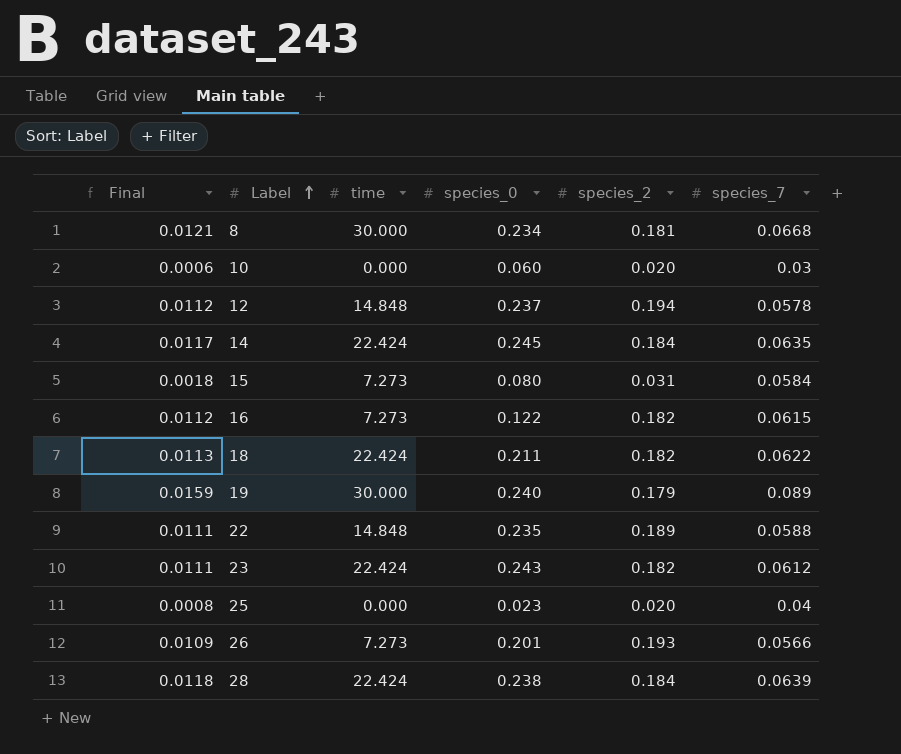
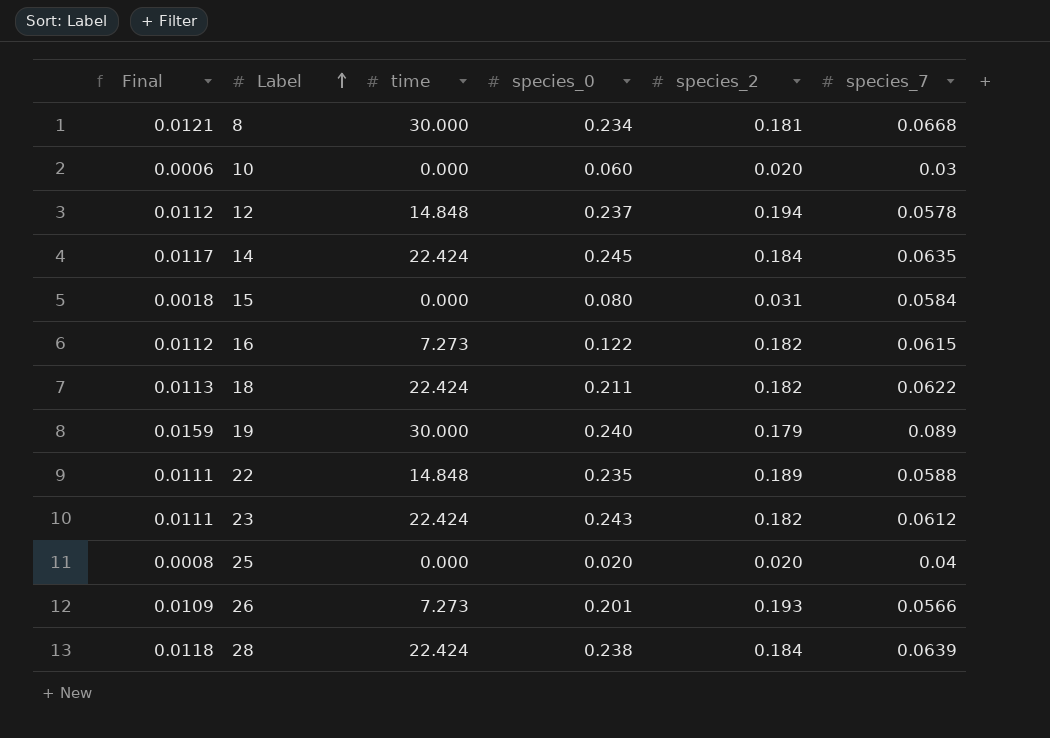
15 | time: 7.273 -> 0.000
25 | species_0: 0.023 -> 0.020

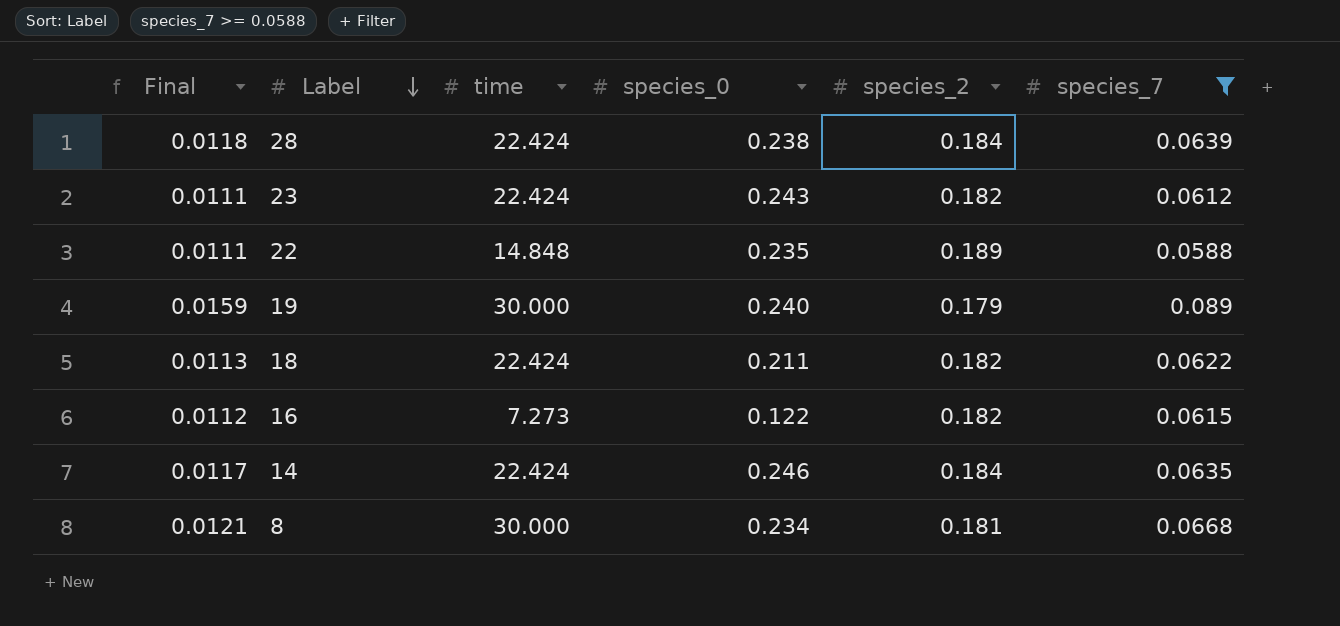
filter: none -> species_7 >= 0.0588
row order: Label ascending -> Label descending
14 | species_0: 0.245 -> 0.246

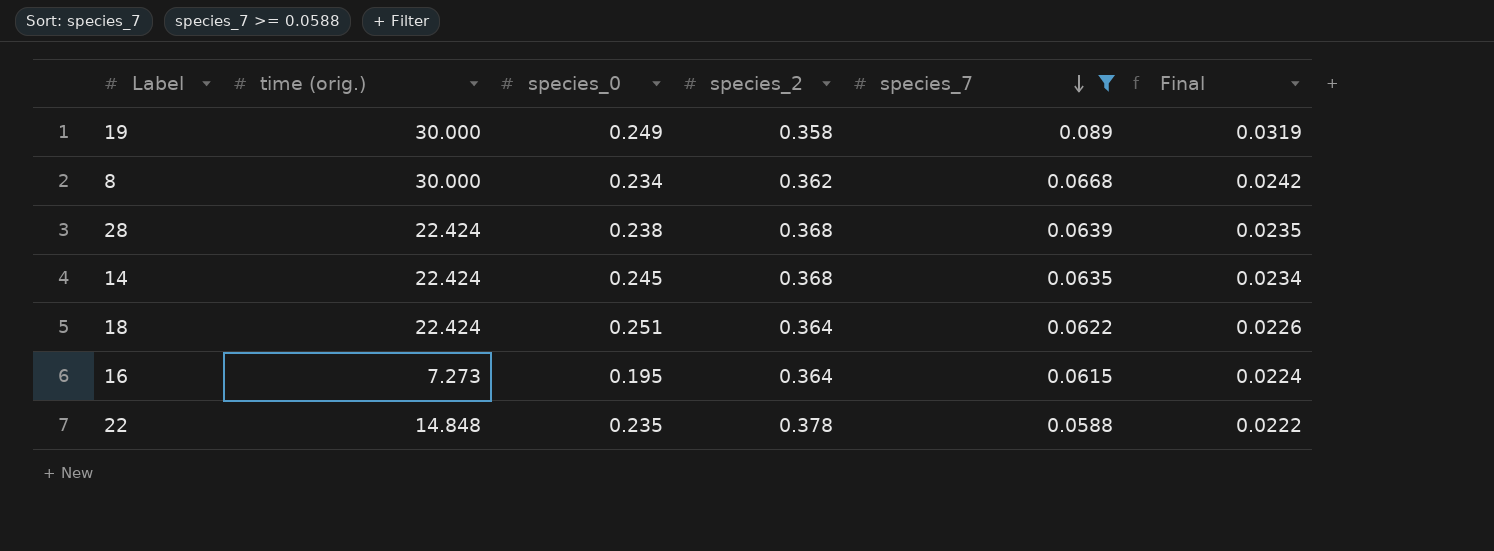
row order: Label descending -> species_7 descending
column name: time -> time (orig.)
column Final | position: 1 -> 6
row 23: 0.0111 | 22.424 | 0.243 | 0.182 | 0.0612 -> none
19 | species_0: 0.240 -> 0.249
19 | species_2: 0.179 -> 0.358
19 | Final: 0.0159 -> 0.0319
8 | species_2: 0.181 -> 0.362
8 | Final: 0.0121 -> 0.0242
28 | species_2: 0.184 -> 0.368
28 | Final: 0.0118 -> 0.0235
14 | species_0: 0.246 -> 0.245
14 | species_2: 0.184 -> 0.368
14 | Final: 0.0117 -> 0.0234
18 | species_0: 0.211 -> 0.251
18 | species_2: 0.182 -> 0.364
18 | Final: 0.0113 -> 0.0226
16 | species_0: 0.122 -> 0.195
16 | species_2: 0.182 -> 0.364
16 | Final: 0.0112 -> 0.0224
22 | species_2: 0.189 -> 0.378
22 | Final: 0.0111 -> 0.0222

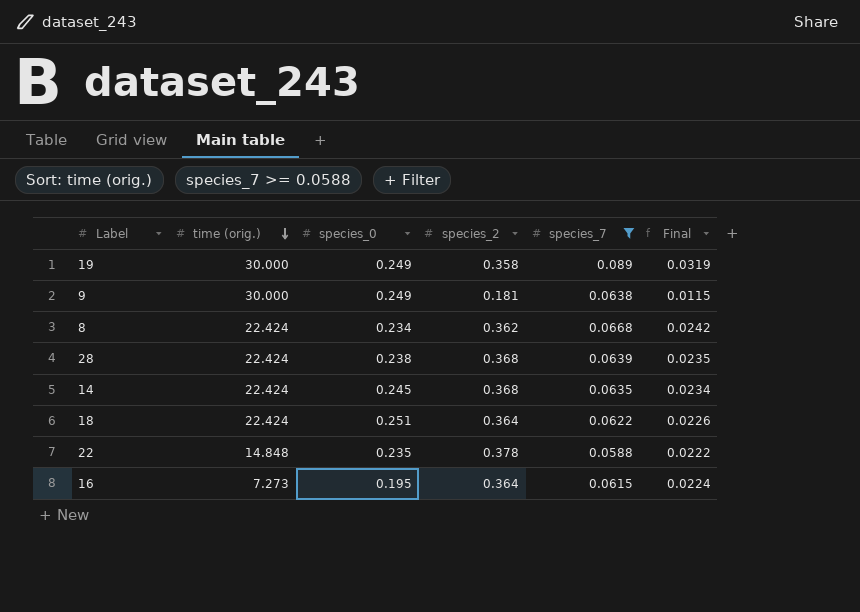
row order: species_7 descending -> time (orig.) descending
row 9: none -> 30.000 | 0.249 | 0.181 | 0.0638 | 0.0115
8 | time (orig.): 30.000 -> 22.424

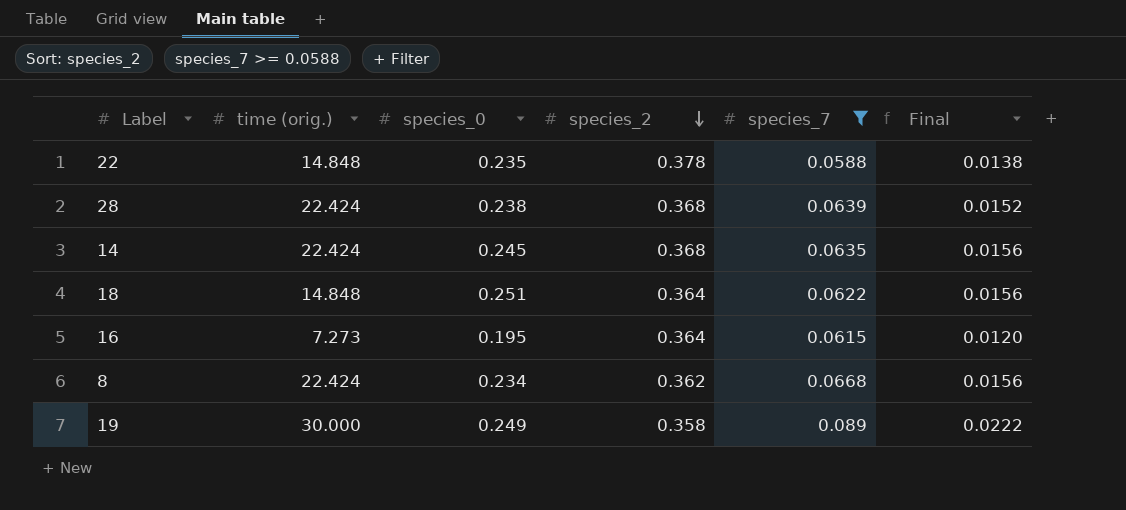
row order: time (orig.) descending -> species_2 descending
column Final | formula: [species_2] * [species_7] -> [species_0] * [species_7]
row 9: 30.000 | 0.249 | 0.181 | 0.0638 | 0.0115 -> none
18 | time (orig.): 22.424 -> 14.848

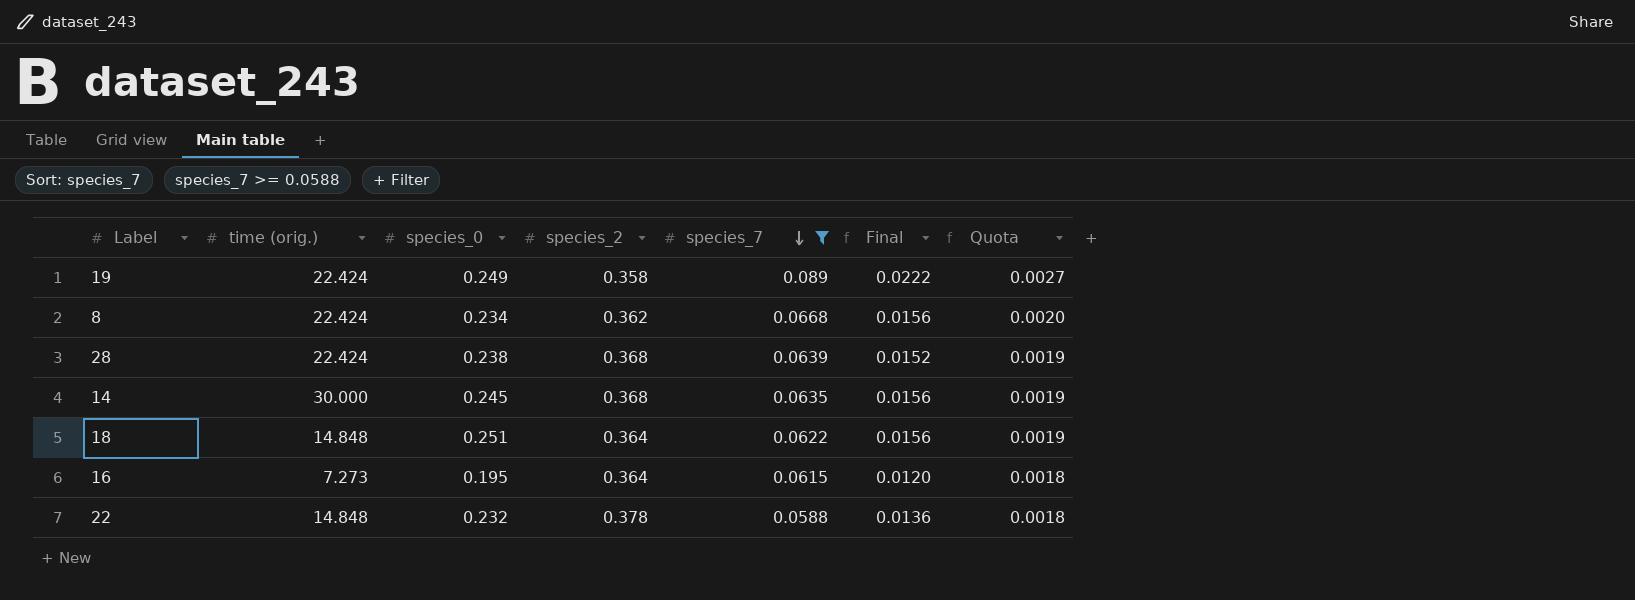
row order: species_2 descending -> species_7 descending
column Quota | formula: none -> [species_7] * 0.03
19 | time (orig.): 30.000 -> 22.424
14 | time (orig.): 22.424 -> 30.000
22 | species_0: 0.235 -> 0.232
22 | Final: 0.0138 -> 0.0136

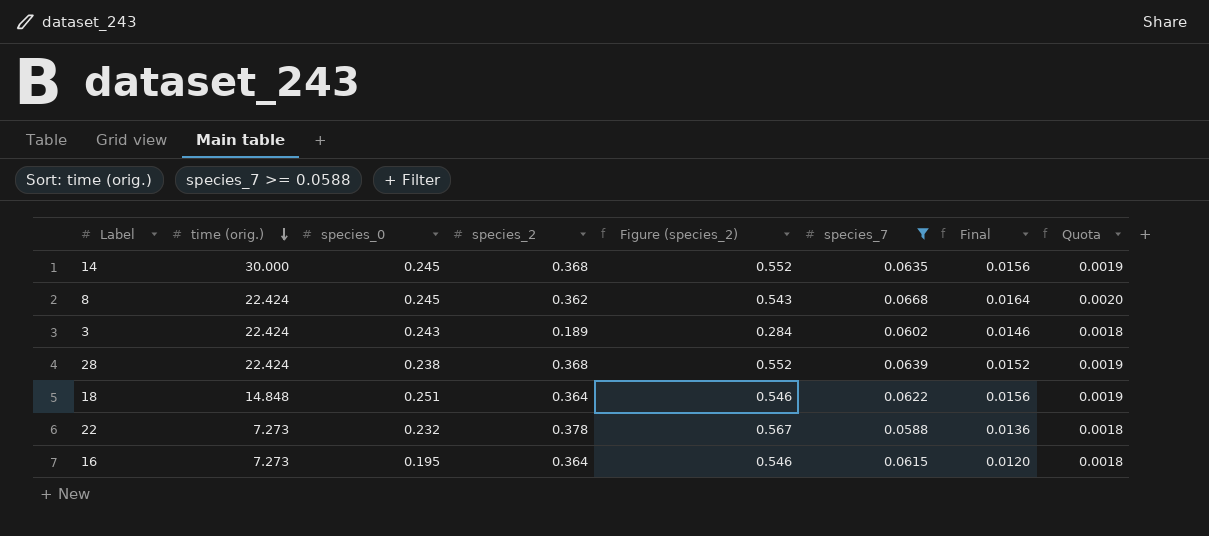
row order: species_7 descending -> time (orig.) descending
column Figure (species_2) | formula: none -> [species_2] * 1.5
row 19: 22.424 | 0.249 | 0.358 | 0.089 | 0.0222 | 0.0027 -> none
8 | species_0: 0.234 -> 0.245
8 | Final: 0.0156 -> 0.0164
row 3: none -> 22.424 | 0.243 | 0.189 | 0.284 | 0.0602 | 0.0146 | 0.0018
22 | time (orig.): 14.848 -> 7.273

